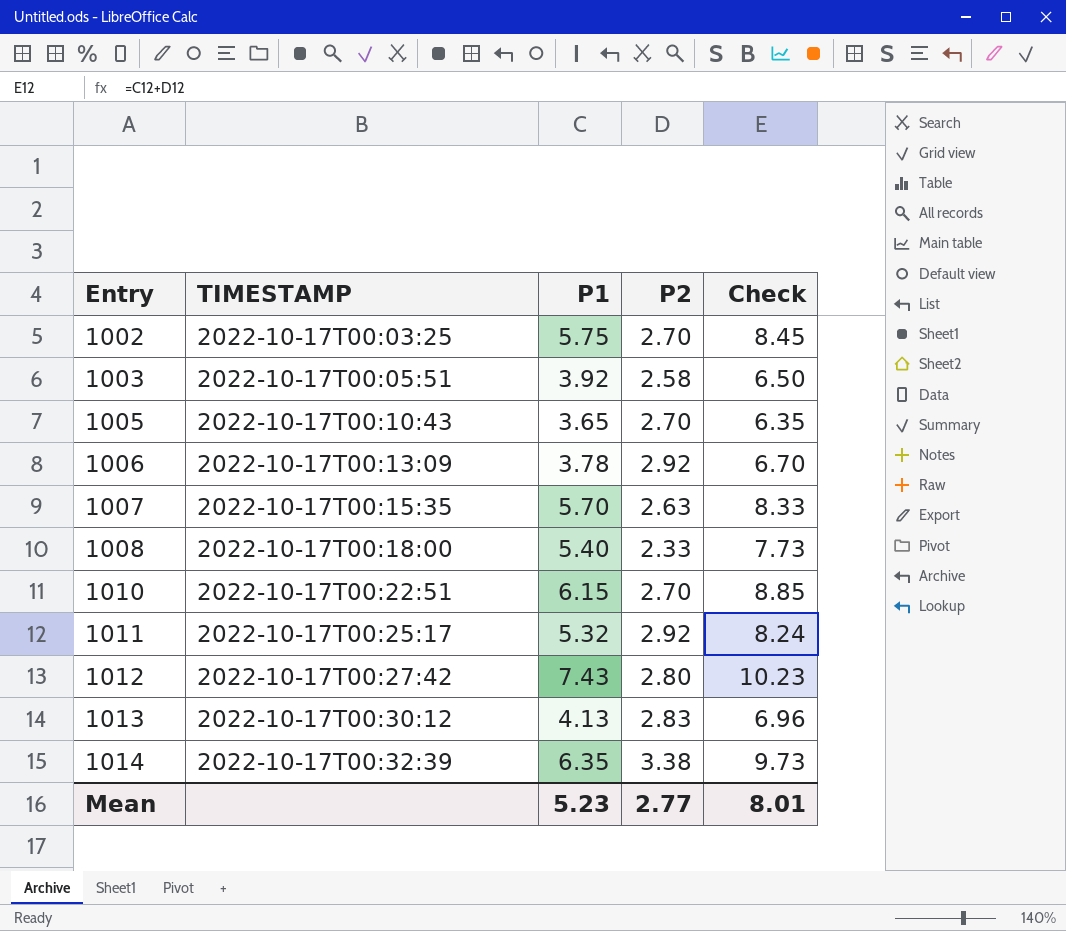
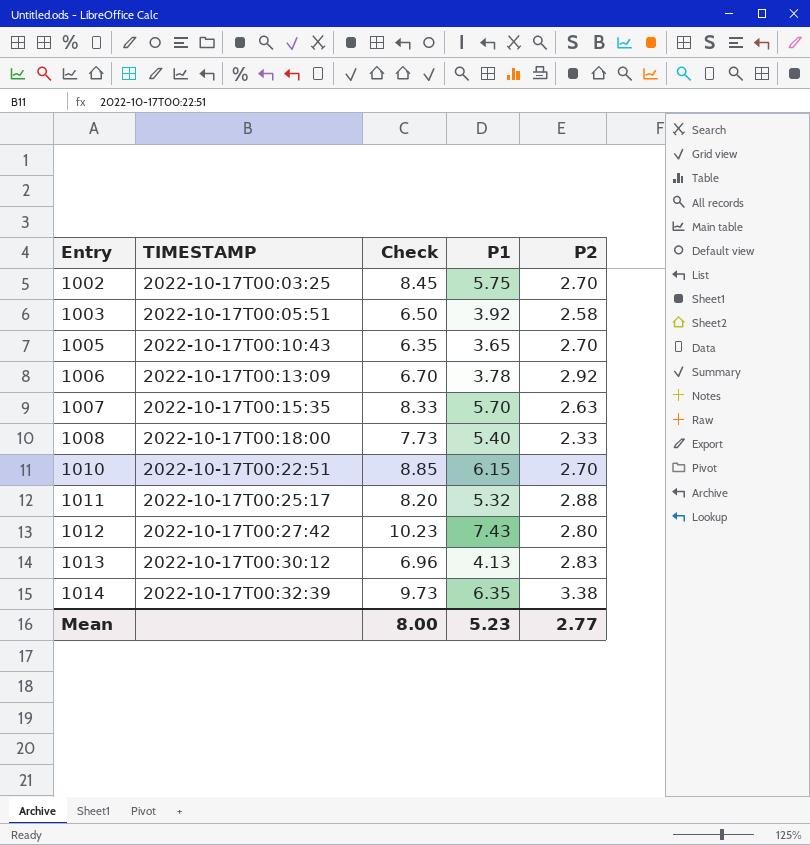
column Check | position: 5 -> 3
1011 | Check: 8.24 -> 8.20
1011 | P2: 2.92 -> 2.88
Mean | Check: 8.01 -> 8.00

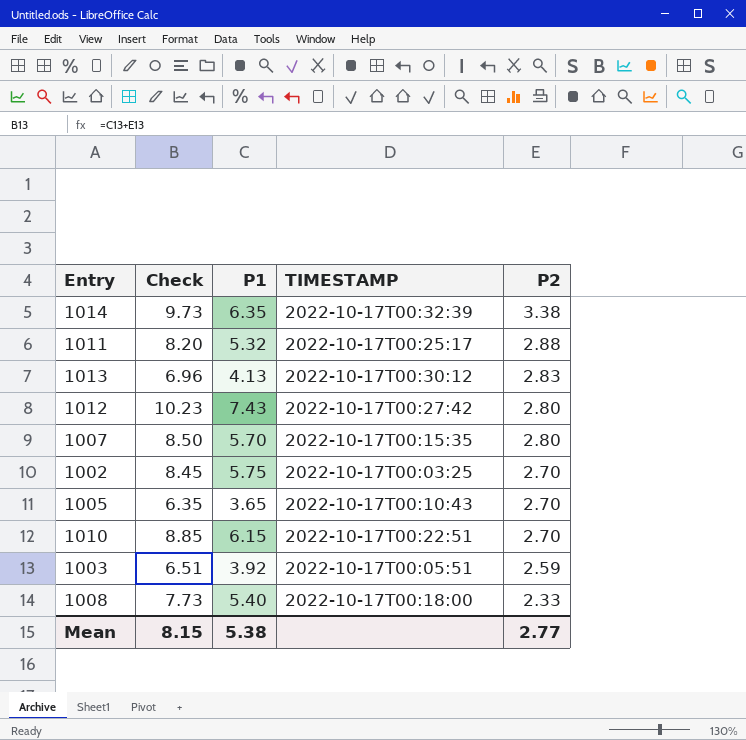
row order: Entry ascending -> P2 descending
column TIMESTAMP | position: 2 -> 4
row 1006: 2022-10-17T00:13:09 | 6.70 | 3.78 | 2.92 -> none
1007 | Check: 8.33 -> 8.50
1007 | P2: 2.63 -> 2.80
1003 | Check: 6.50 -> 6.51
1003 | P2: 2.58 -> 2.59
Mean | Check: 8.00 -> 8.15
Mean | P1: 5.23 -> 5.38

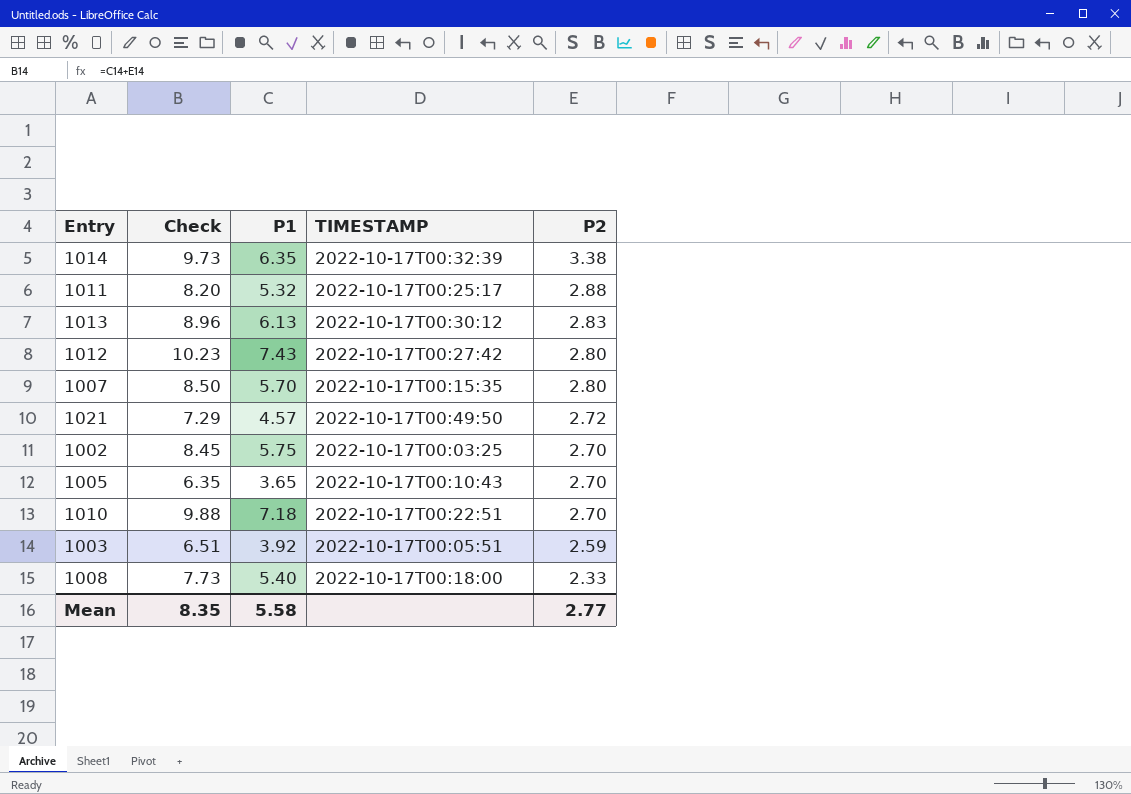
1013 | Check: 6.96 -> 8.96
1013 | P1: 4.13 -> 6.13
row 1021: none -> 7.29 | 4.57 | 2022-10-17T00:49:50 | 2.72
1010 | Check: 8.85 -> 9.88
1010 | P1: 6.15 -> 7.18
Mean | Check: 8.15 -> 8.35
Mean | P1: 5.38 -> 5.58

